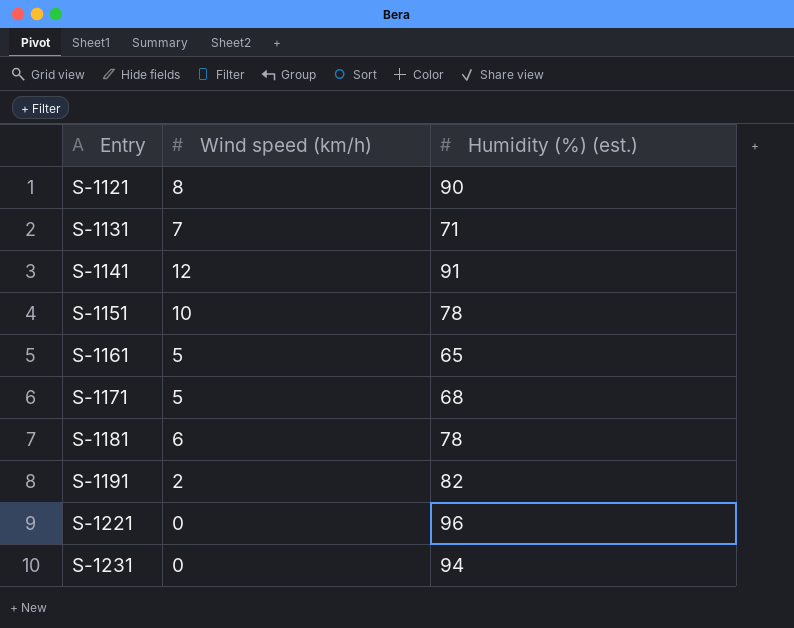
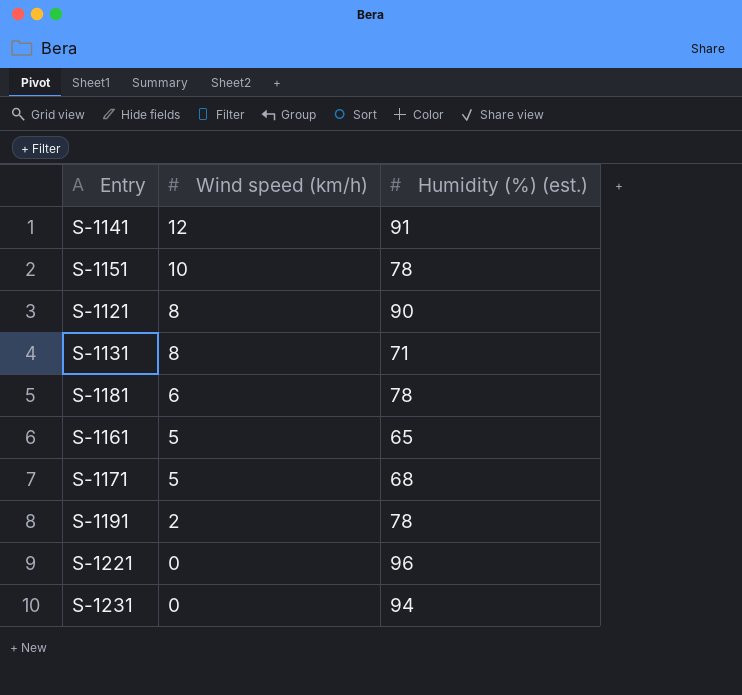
row order: Entry ascending -> Wind speed (km/h) descending
S-1131 | Wind speed (km/h): 7 -> 8
S-1191 | Humidity (%) (est.): 82 -> 78

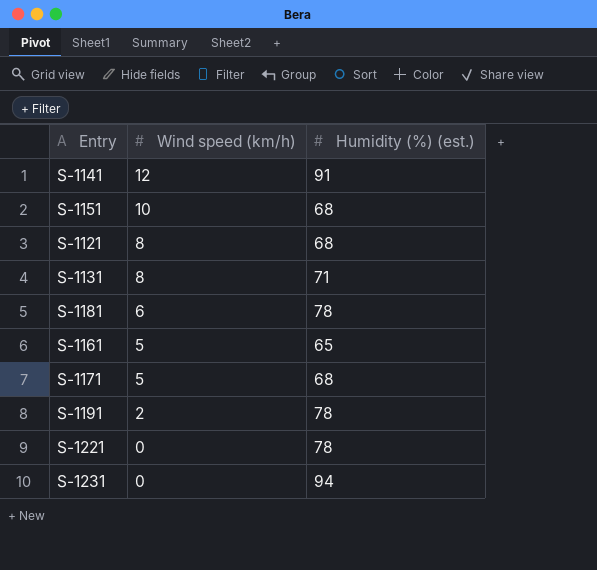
S-1151 | Humidity (%) (est.): 78 -> 68
S-1121 | Humidity (%) (est.): 90 -> 68
S-1221 | Humidity (%) (est.): 96 -> 78

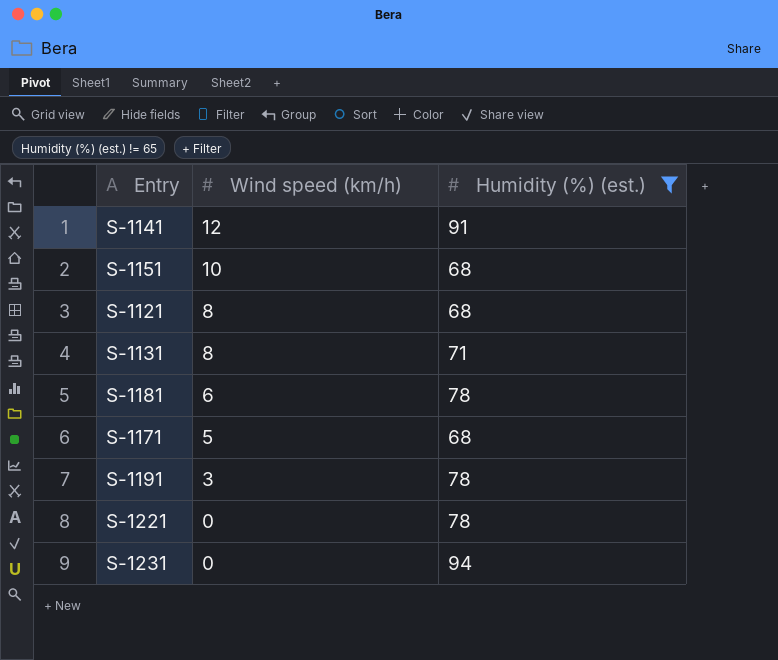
filter: none -> Humidity (%) (est.) != 65
S-1191 | Wind speed (km/h): 2 -> 3

